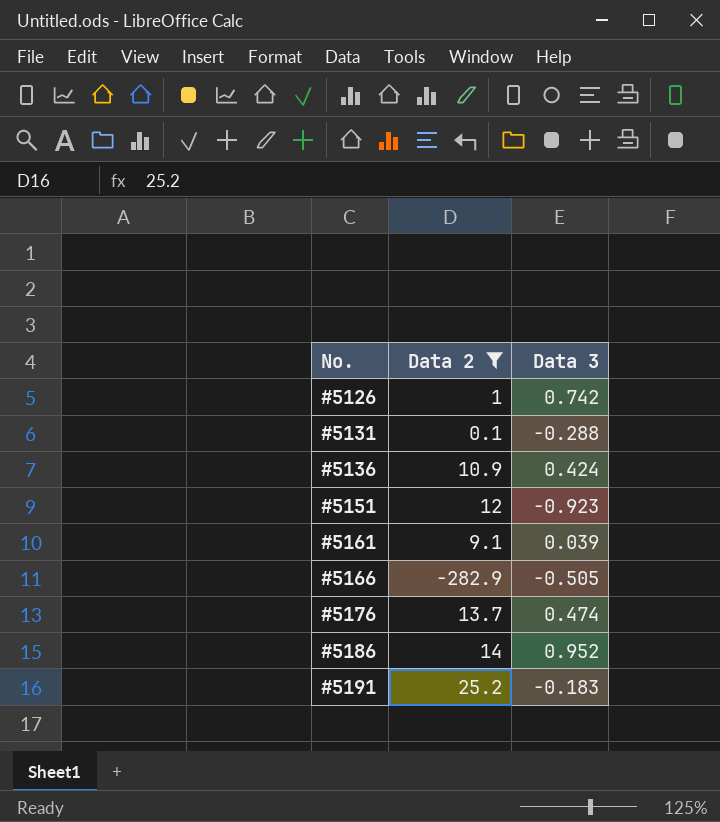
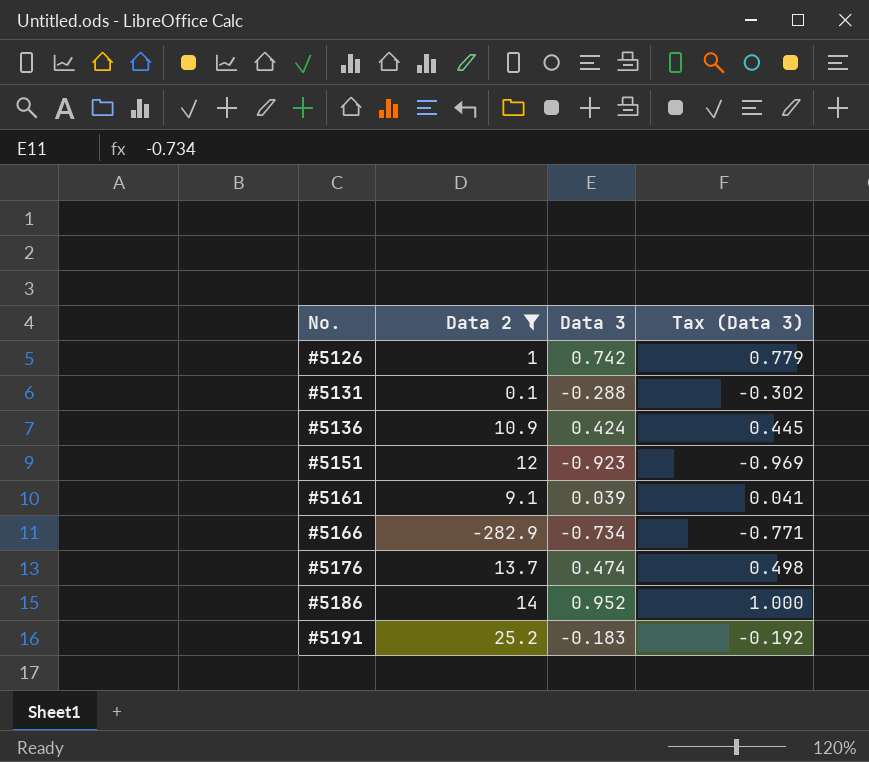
column Tax (Data 3) | formula: none -> [Data 3] * 1.05
#5166 | Data 3: -0.505 -> -0.734

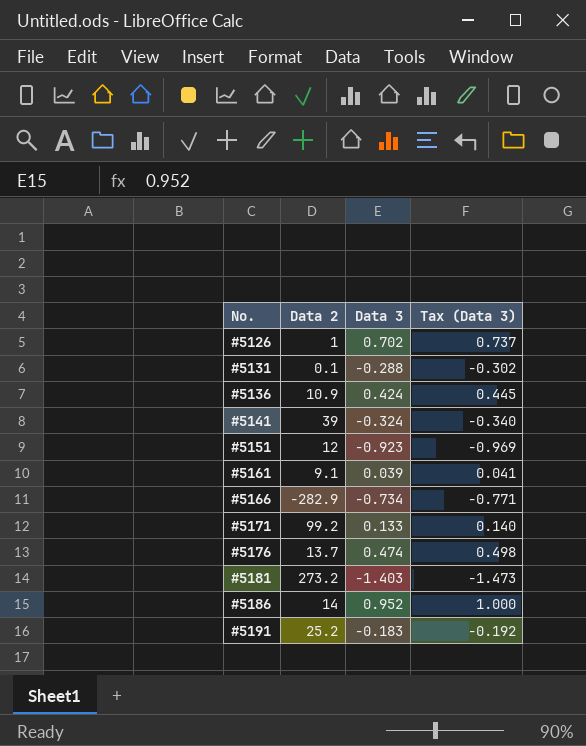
filter: Data 2 <= 25.2 -> none
#5126 | Data 3: 0.742 -> 0.702
#5126 | Tax (Data 3): 0.779 -> 0.737

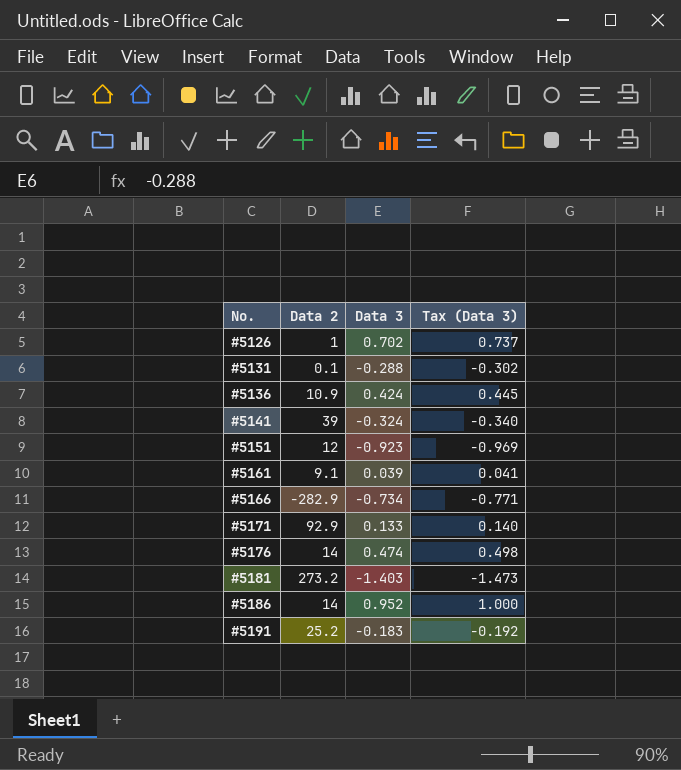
#5171 | Data 2: 99.2 -> 92.9
#5176 | Data 2: 13.7 -> 14

